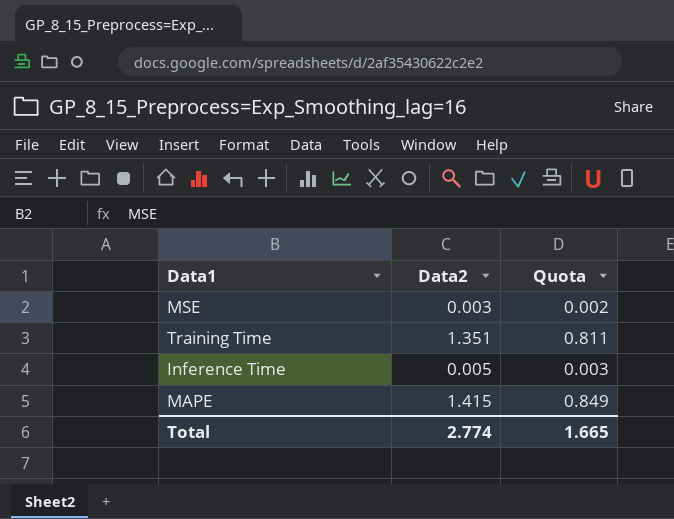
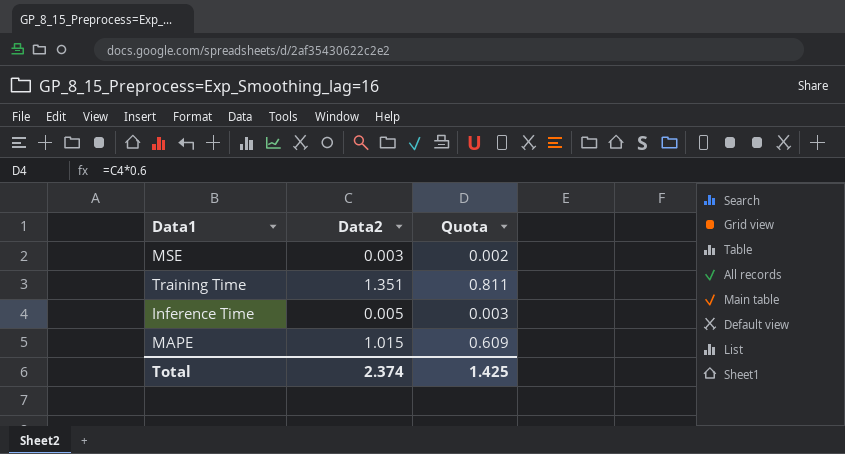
MAPE | Data2: 1.415 -> 1.015
MAPE | Quota: 0.849 -> 0.609
Total | Data2: 2.774 -> 2.374
Total | Quota: 1.665 -> 1.425

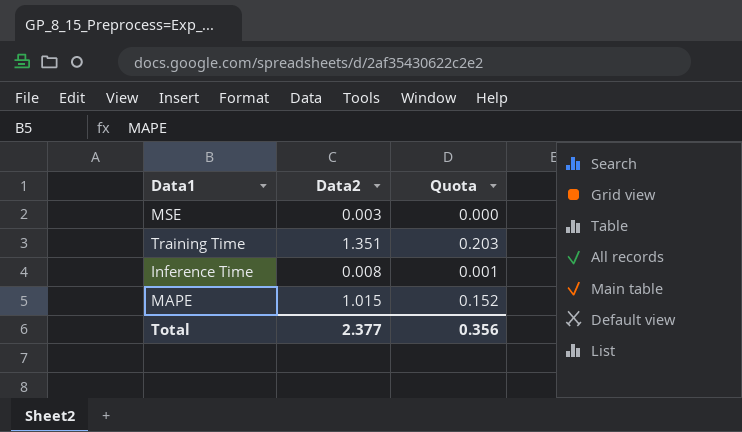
column Quota | formula: [Data2] * 0.6 -> [Data2] * 0.15
Inference Time | Data2: 0.005 -> 0.008
Total | Data2: 2.374 -> 2.377
Total | Quota: 1.425 -> 0.356

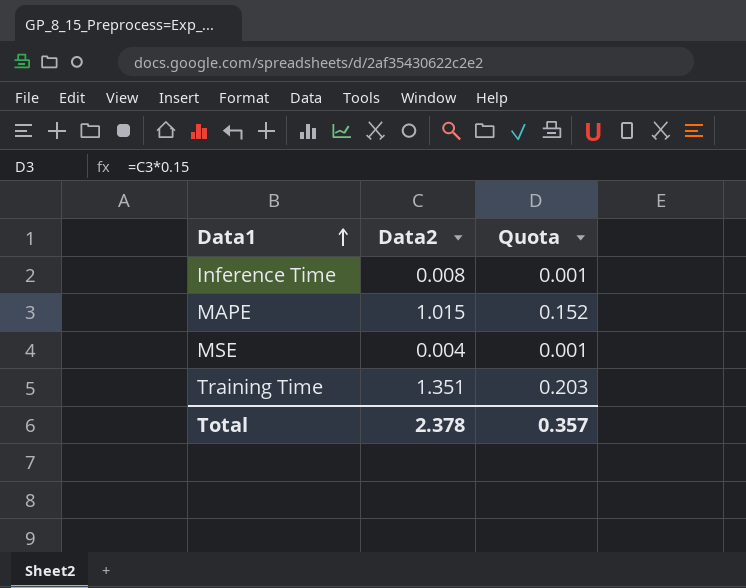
row order: none -> Data1 ascending
MSE | Data2: 0.003 -> 0.004
MSE | Quota: 0.000 -> 0.001
Total | Data2: 2.377 -> 2.378
Total | Quota: 0.356 -> 0.357

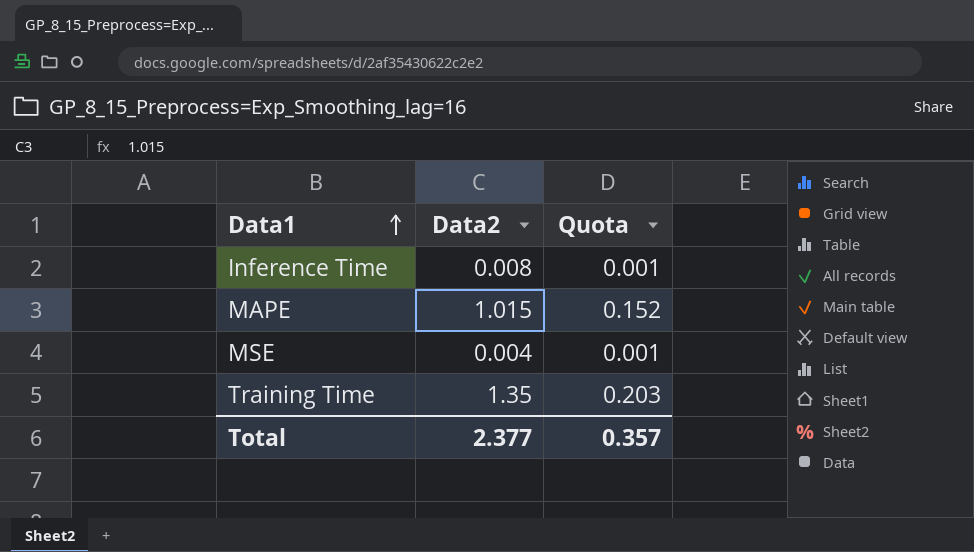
Training Time | Data2: 1.351 -> 1.35
Total | Data2: 2.378 -> 2.377

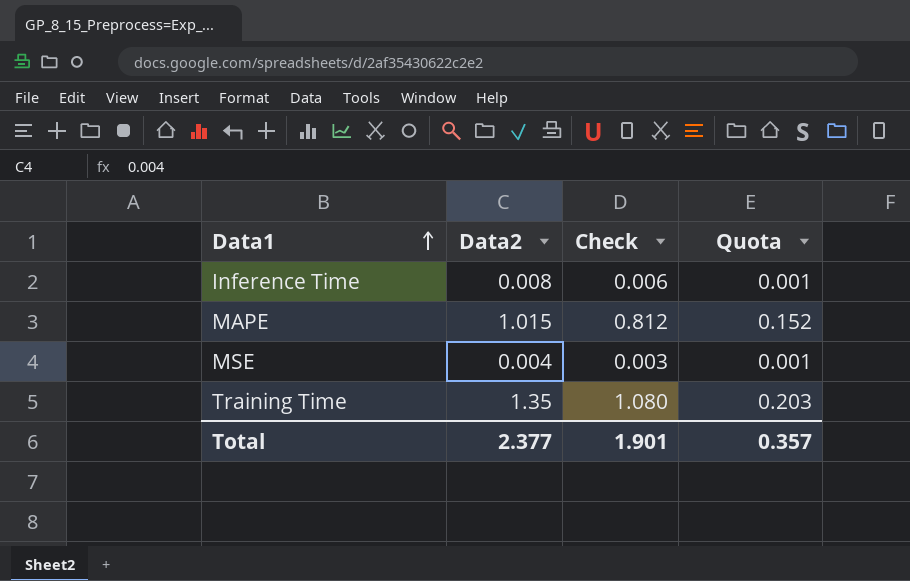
column Check | formula: none -> [Data2] * 0.8

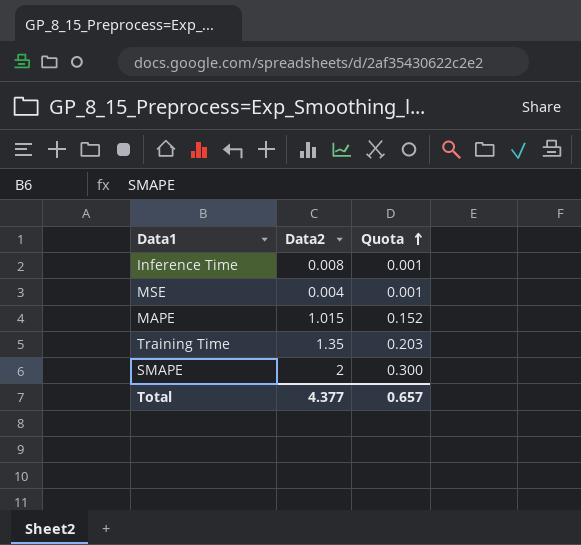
row order: Data1 ascending -> Quota ascending
column Check | formula: [Data2] * 0.8 -> none
row SMAPE: none -> 2 | 0.300
Total | Data2: 2.377 -> 4.377
Total | Quota: 0.357 -> 0.657

